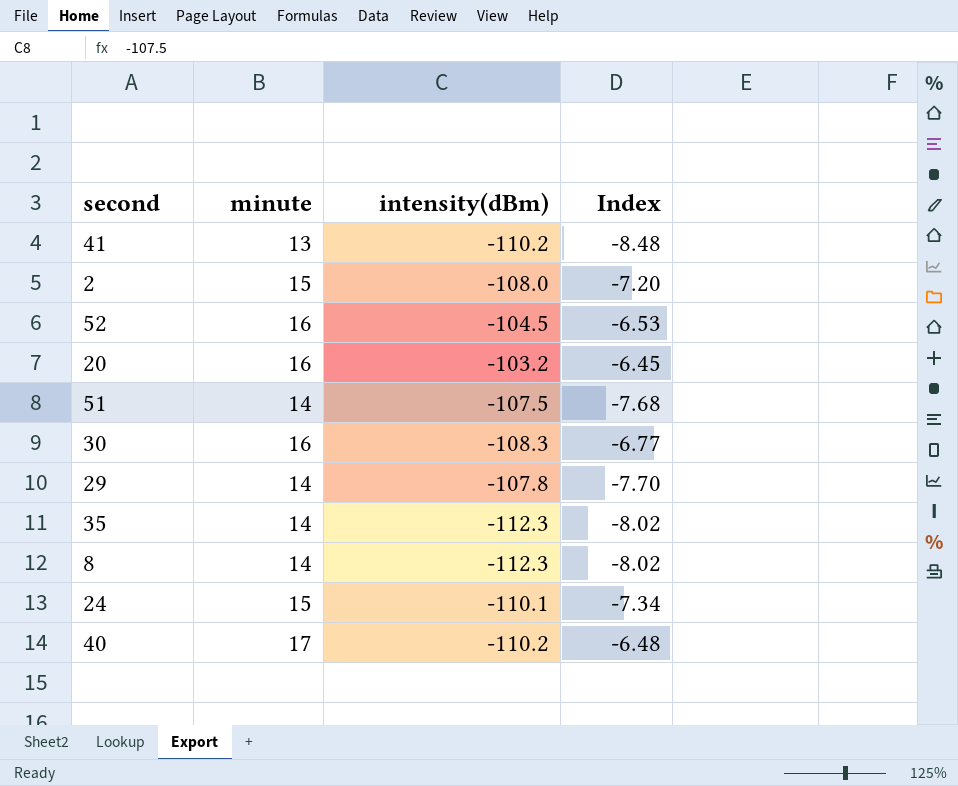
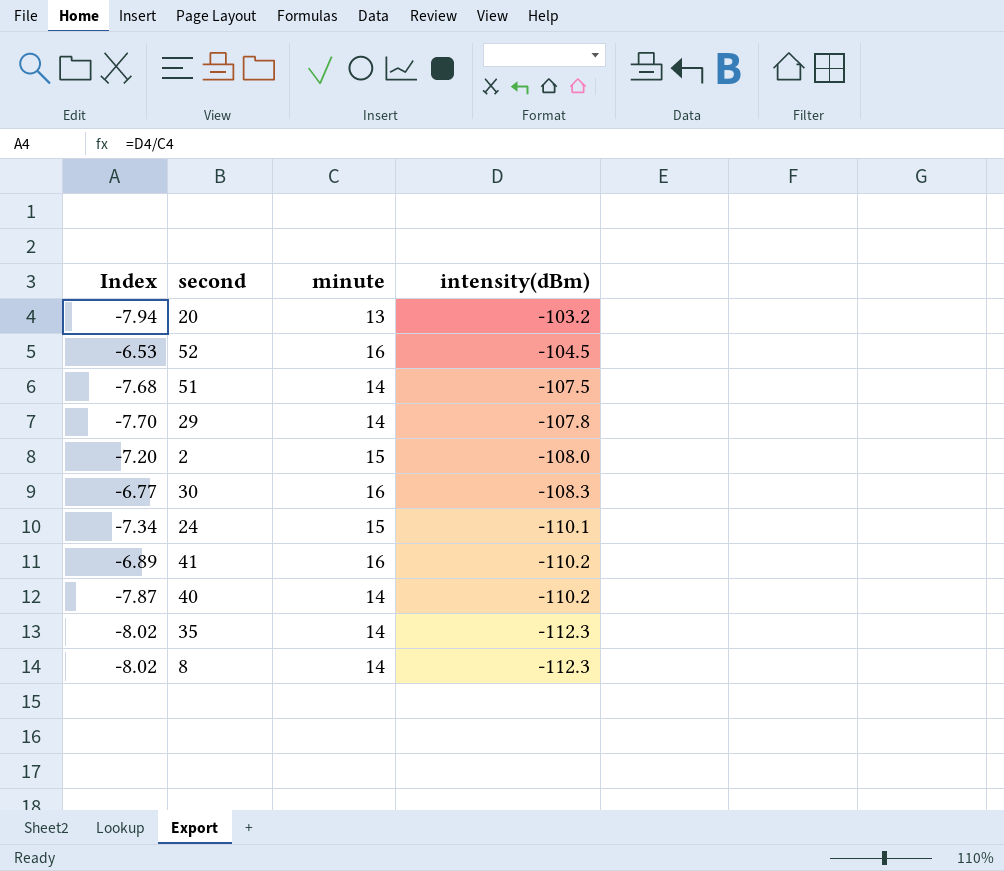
row order: none -> intensity(dBm) descending
column Index | position: 4 -> 1
20 | Index: -6.45 -> -7.94
20 | minute: 16 -> 13
41 | Index: -8.48 -> -6.89
41 | minute: 13 -> 16
40 | Index: -6.48 -> -7.87
40 | minute: 17 -> 14

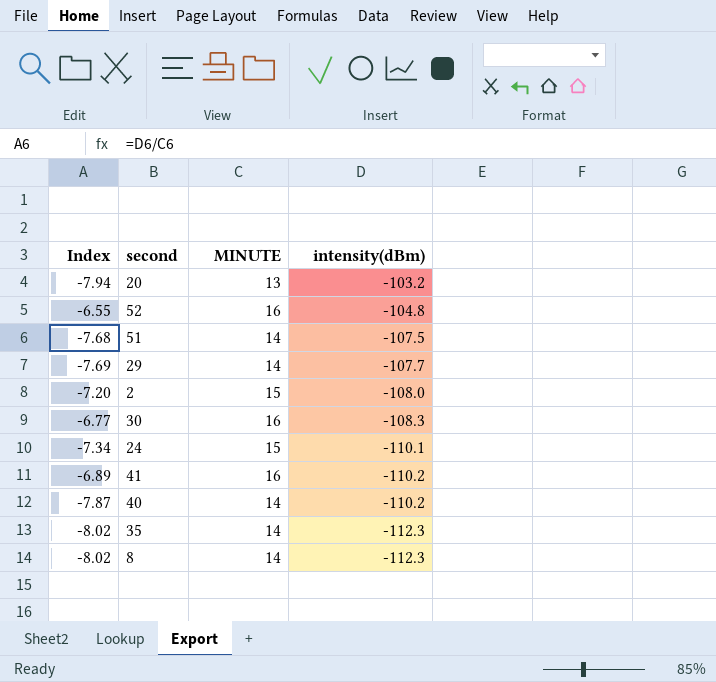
column name: minute -> MINUTE
52 | Index: -6.53 -> -6.55
52 | intensity(dBm): -104.5 -> -104.8
29 | Index: -7.70 -> -7.69
29 | intensity(dBm): -107.8 -> -107.7

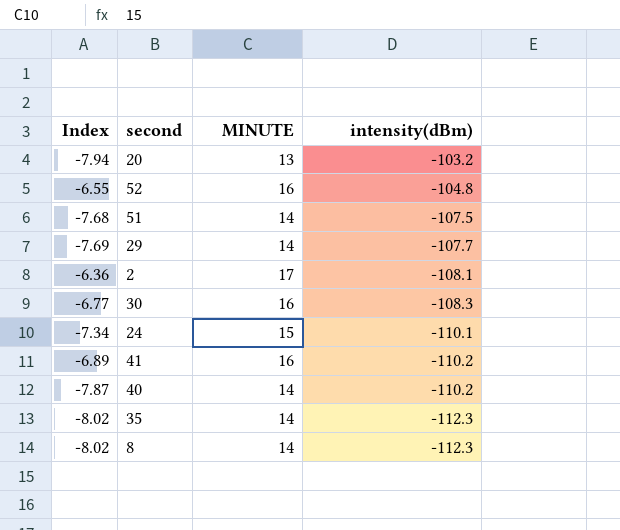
2 | Index: -7.20 -> -6.36
2 | MINUTE: 15 -> 17
2 | intensity(dBm): -108.0 -> -108.1

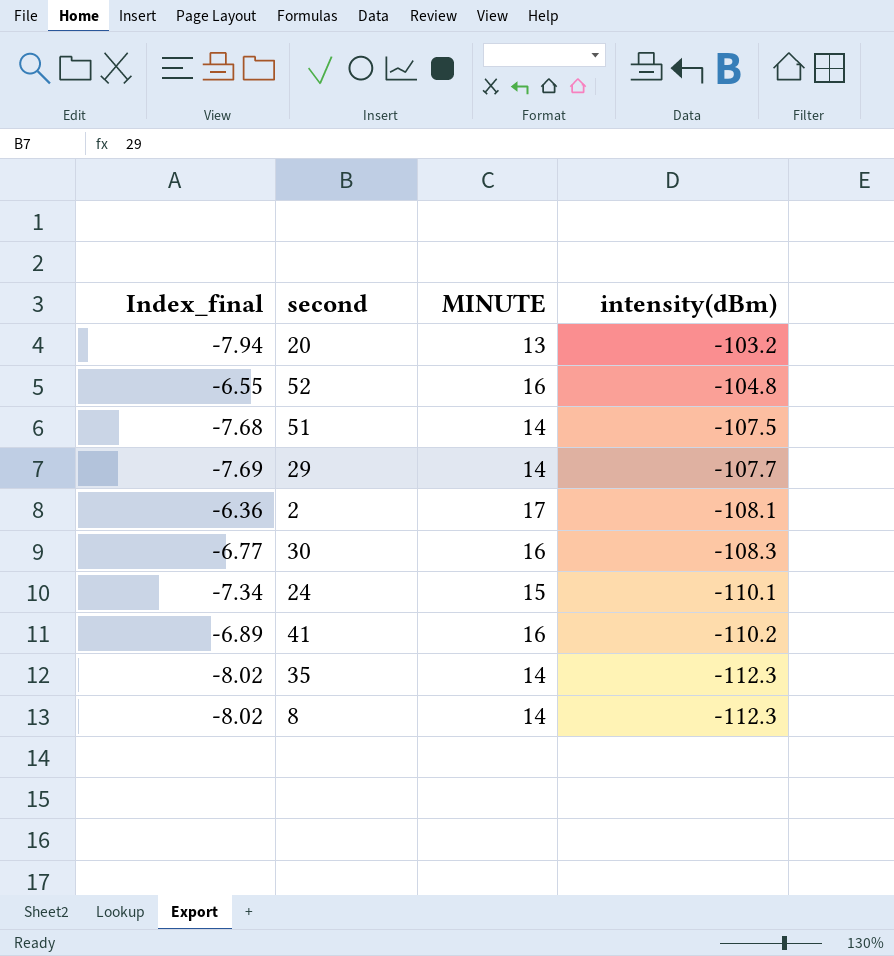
column name: Index -> Index_final
row 40: -7.87 | 14 | -110.2 -> none

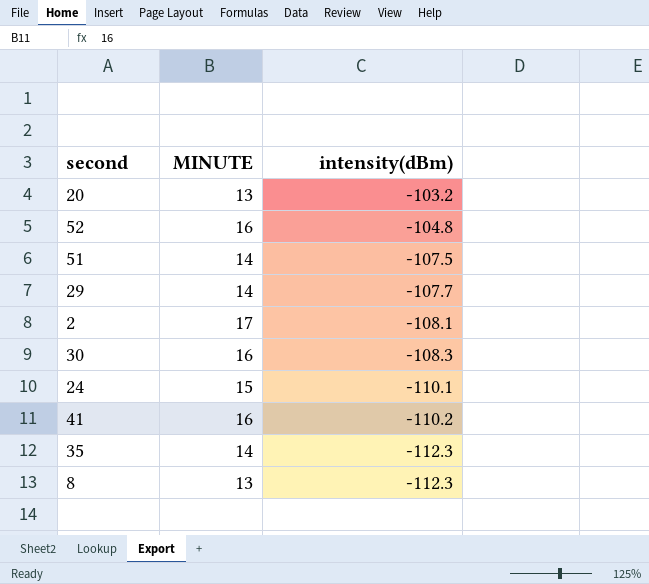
column Index_final | formula: [intensity(dBm)] / [MINUTE] -> none
8 | MINUTE: 14 -> 13

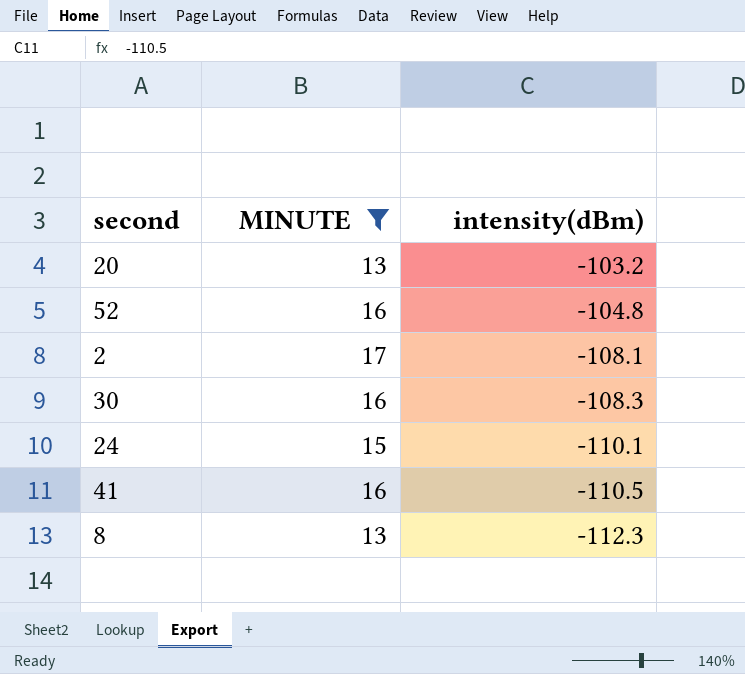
filter: none -> MINUTE != 14
41 | intensity(dBm): -110.2 -> -110.5

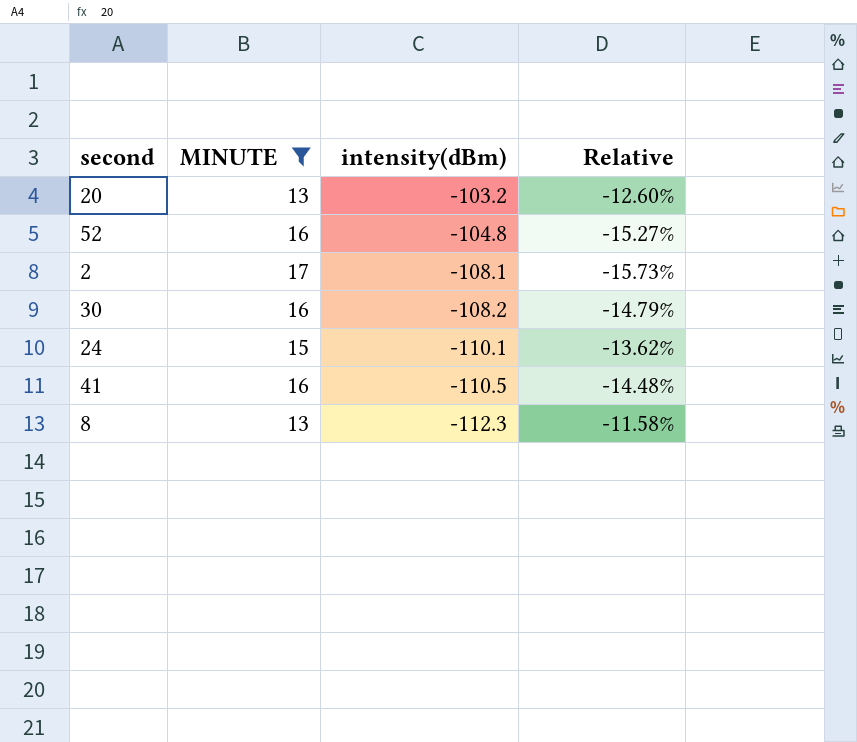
column Relative | formula: none -> [MINUTE] / [intensity(dBm)]
30 | intensity(dBm): -108.3 -> -108.2

